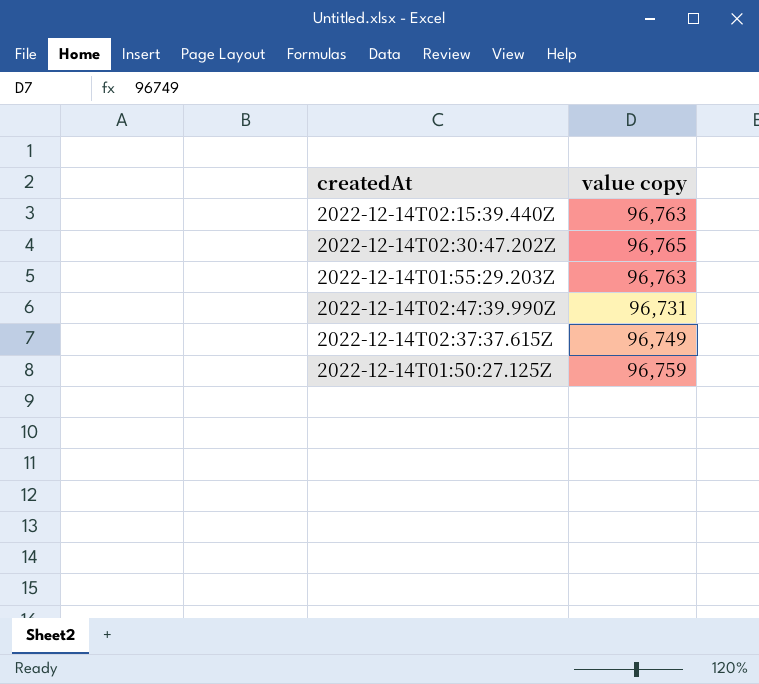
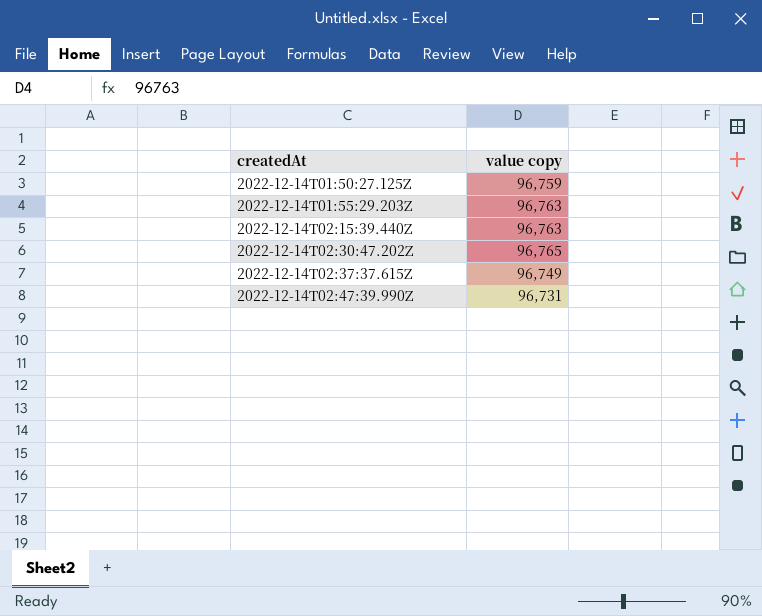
row order: none -> createdAt ascending

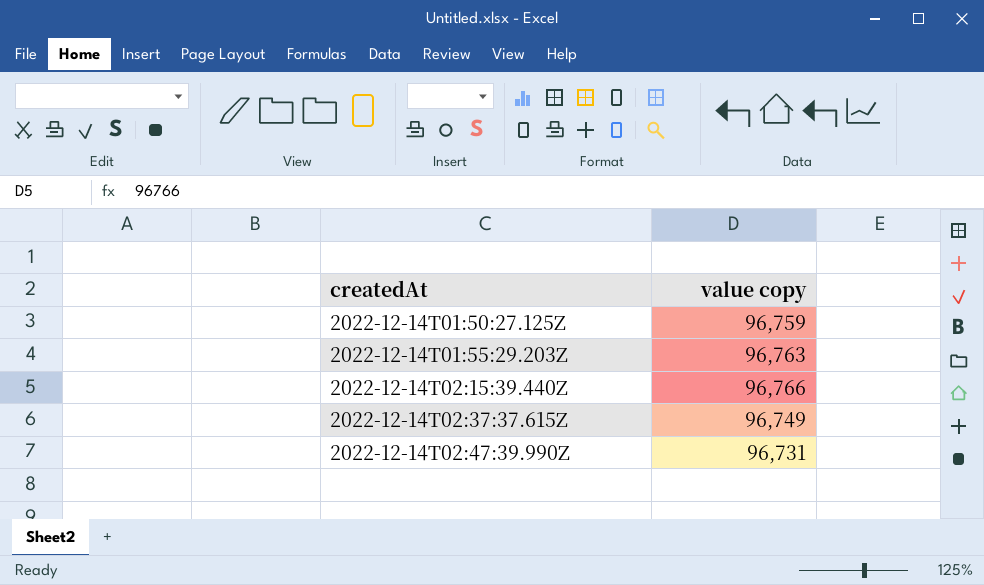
row 2022-12-14T02:30:47.202Z: 96,765 -> none
2022-12-14T02:15:39.440Z | value copy: 96,763 -> 96,766

